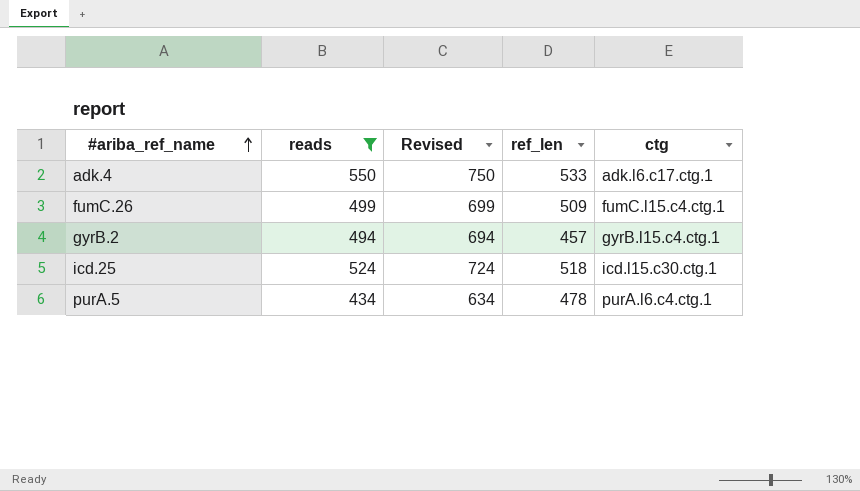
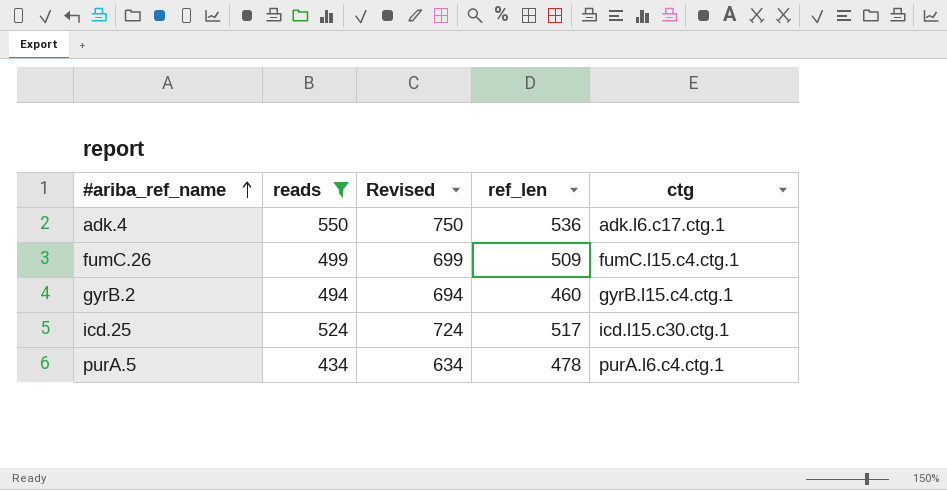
adk.4 | ref_len: 533 -> 536
gyrB.2 | ref_len: 457 -> 460
icd.25 | ref_len: 518 -> 517

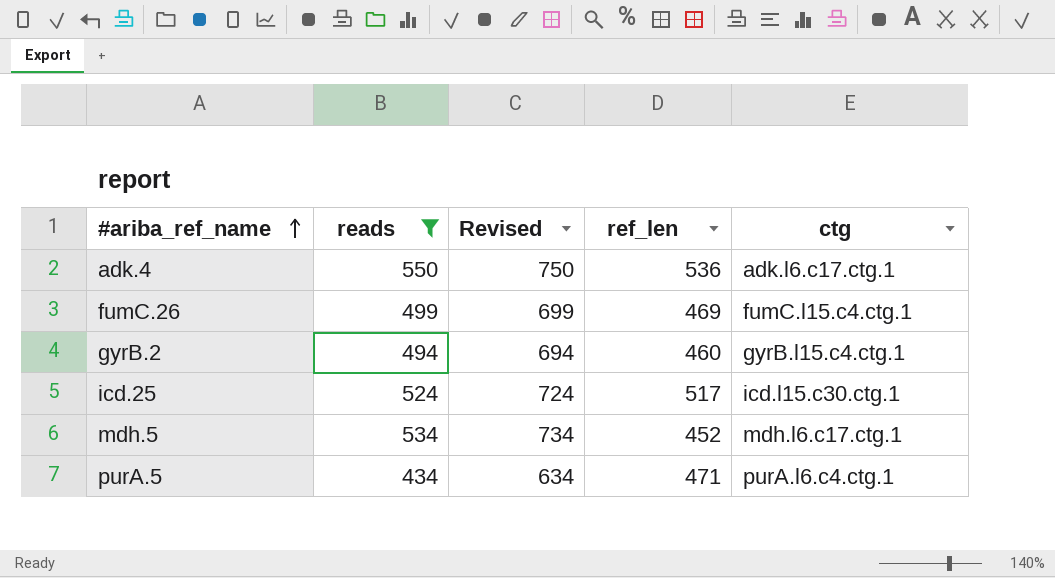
fumC.26 | ref_len: 509 -> 469
row mdh.5: none -> 534 | 734 | 452 | mdh.l6.c17.ctg.1
purA.5 | ref_len: 478 -> 471

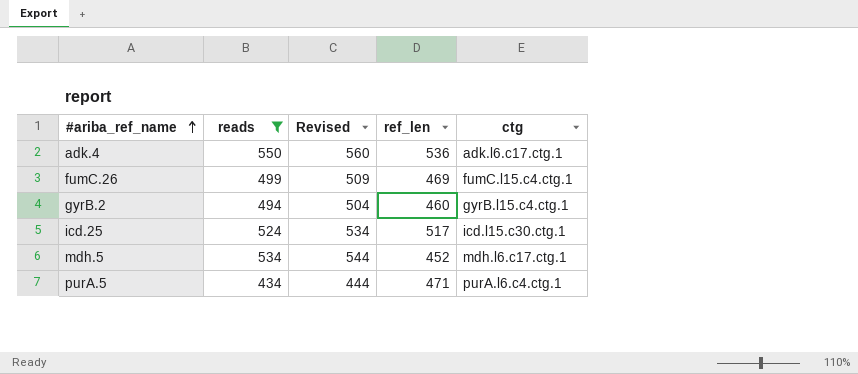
column Revised | formula: [reads] + 200 -> [reads] + 10

